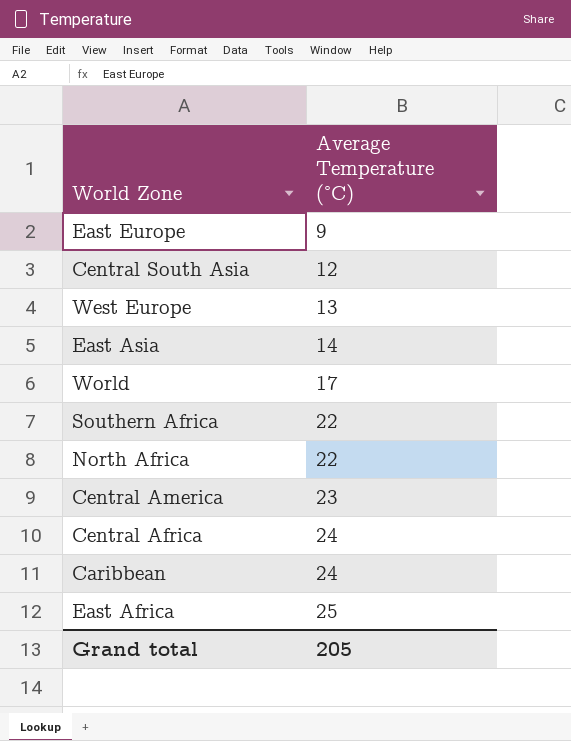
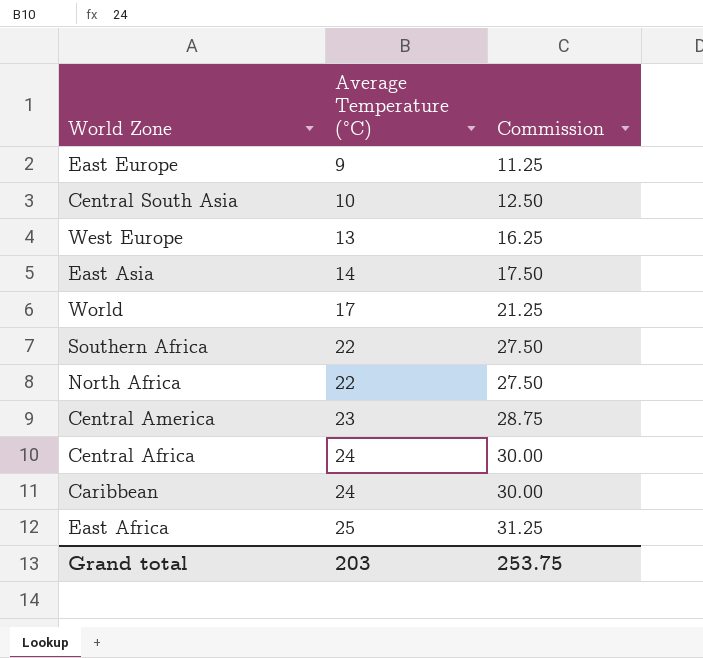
column Commission | formula: none -> [Average Temperature (°C)] * 1.25
Central South Asia | Average Temperature (°C): 12 -> 10
Grand total | Average Temperature (°C): 205 -> 203

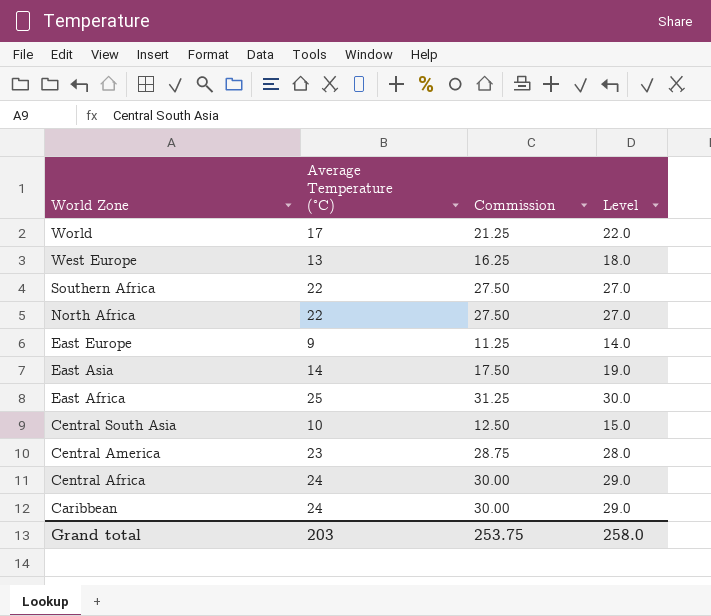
row order: Average Temperature (°C) ascending -> World Zone descending
column Level | formula: none -> [Average Temperature (°C)] + 5

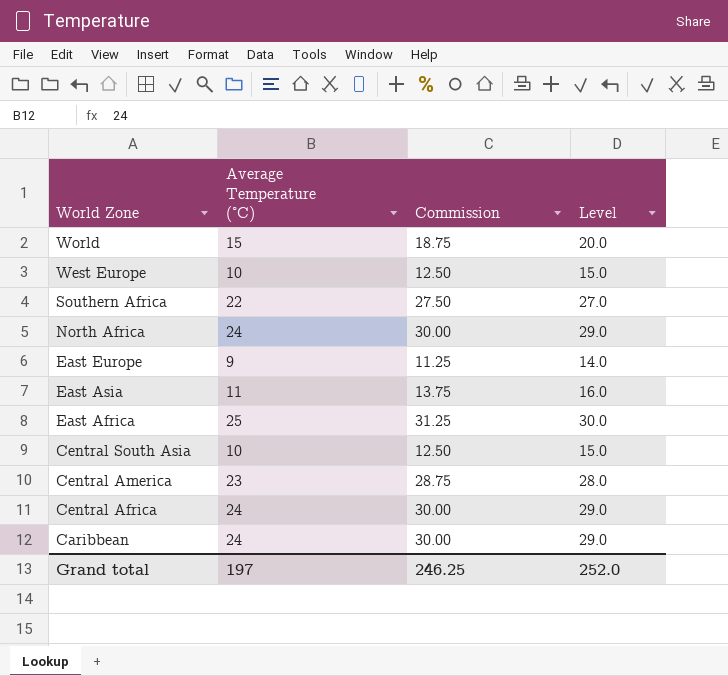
World | Average Temperature (°C): 17 -> 15
World | Commission: 21.25 -> 18.75
World | Level: 22.0 -> 20.0
West Europe | Average Temperature (°C): 13 -> 10
West Europe | Commission: 16.25 -> 12.50
West Europe | Level: 18.0 -> 15.0
North Africa | Average Temperature (°C): 22 -> 24
North Africa | Commission: 27.50 -> 30.00
North Africa | Level: 27.0 -> 29.0
East Asia | Average Temperature (°C): 14 -> 11
East Asia | Commission: 17.50 -> 13.75
East Asia | Level: 19.0 -> 16.0
Grand total | Average Temperature (°C): 203 -> 197
Grand total | Commission: 253.75 -> 246.25
Grand total | Level: 258.0 -> 252.0

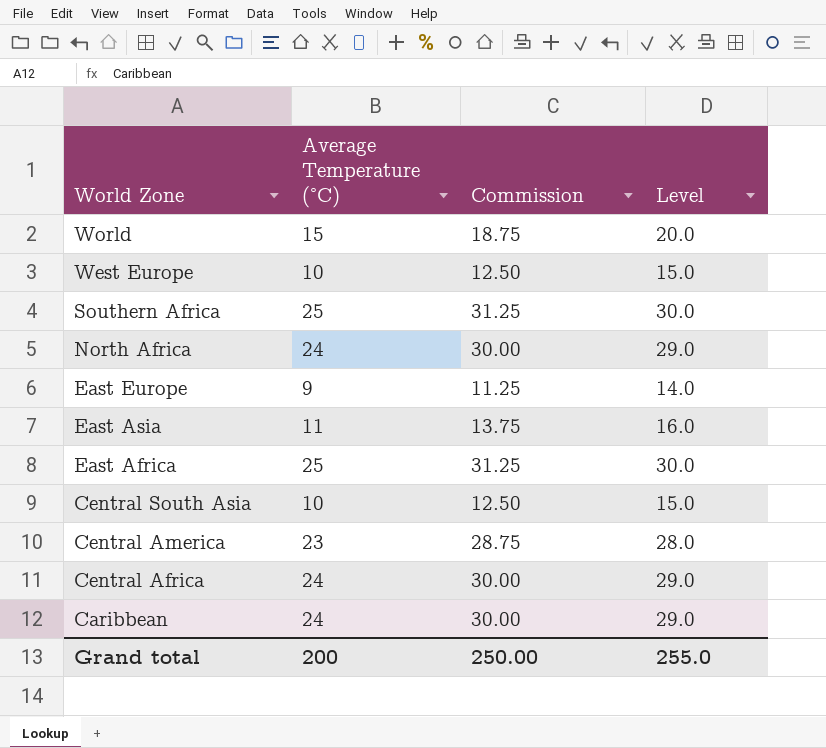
Southern Africa | Average Temperature (°C): 22 -> 25
Southern Africa | Commission: 27.50 -> 31.25
Southern Africa | Level: 27.0 -> 30.0
Grand total | Average Temperature (°C): 197 -> 200
Grand total | Commission: 246.25 -> 250.00
Grand total | Level: 252.0 -> 255.0

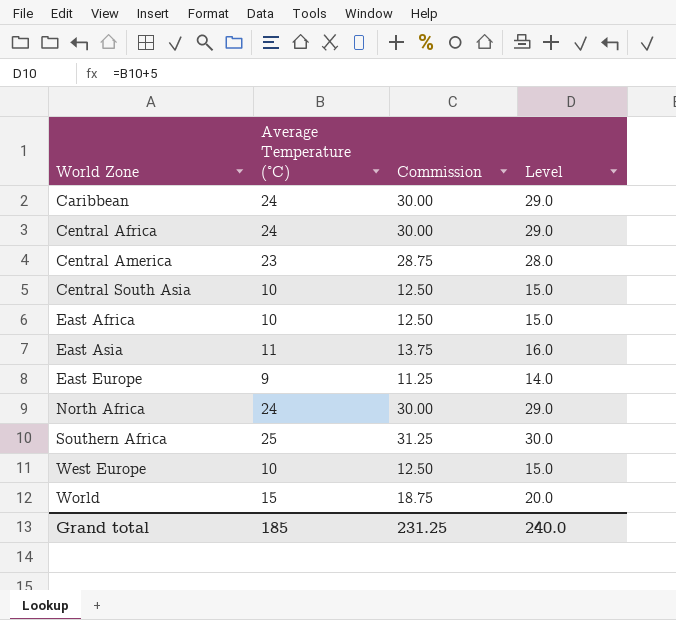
row order: World Zone descending -> World Zone ascending
East Africa | Average Temperature (°C): 25 -> 10
East Africa | Commission: 31.25 -> 12.50
East Africa | Level: 30.0 -> 15.0
Grand total | Average Temperature (°C): 200 -> 185
Grand total | Commission: 250.00 -> 231.25
Grand total | Level: 255.0 -> 240.0

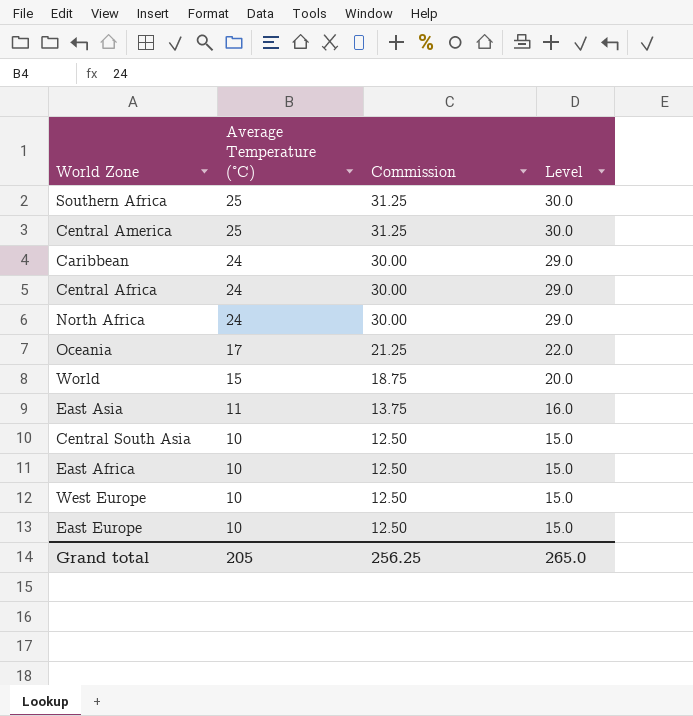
row order: World Zone ascending -> Average Temperature (°C) descending
Central America | Average Temperature (°C): 23 -> 25
Central America | Commission: 28.75 -> 31.25
Central America | Level: 28.0 -> 30.0
row Oceania: none -> 17 | 21.25 | 22.0
East Europe | Average Temperature (°C): 9 -> 10
East Europe | Commission: 11.25 -> 12.50
East Europe | Level: 14.0 -> 15.0
Grand total | Average Temperature (°C): 185 -> 205
Grand total | Commission: 231.25 -> 256.25
Grand total | Level: 240.0 -> 265.0

